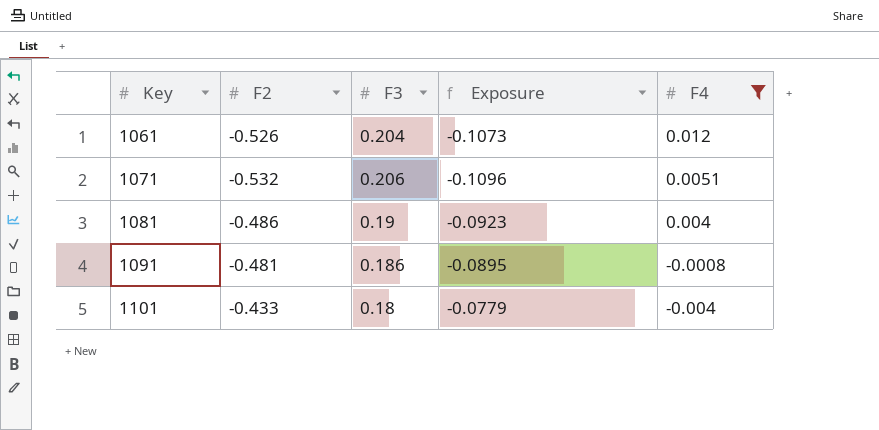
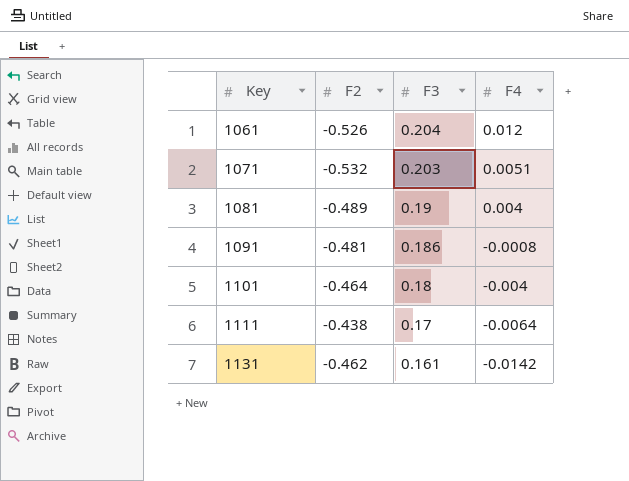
filter: F4 >= -0.004 -> none
column Exposure | formula: [F2] * [F3] -> none
1071 | F3: 0.206 -> 0.203
1081 | F2: -0.486 -> -0.489
1101 | F2: -0.433 -> -0.464

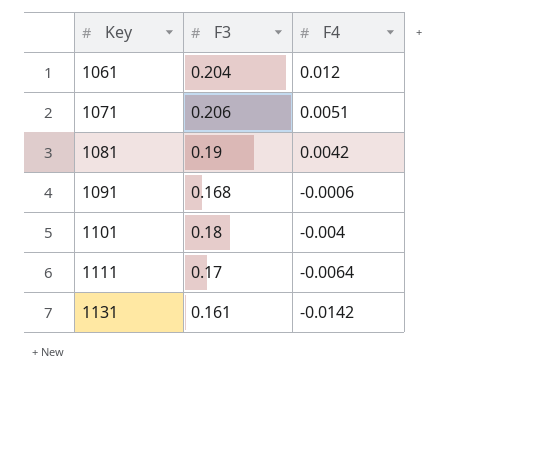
column F2 | position: 2 -> none
1071 | F3: 0.203 -> 0.206
1081 | F4: 0.004 -> 0.0042
1091 | F3: 0.186 -> 0.168
1091 | F4: -0.0008 -> -0.0006

